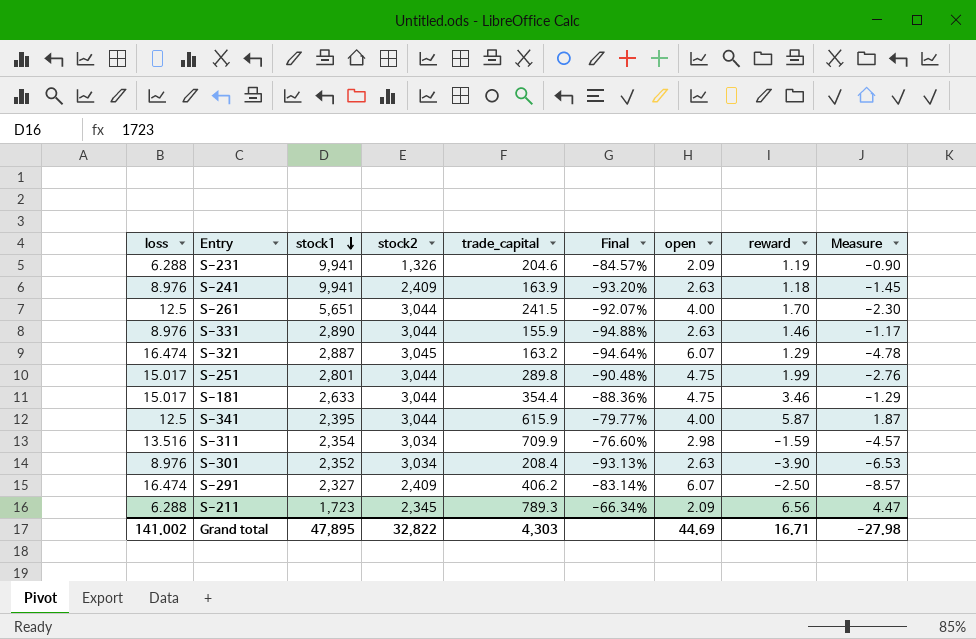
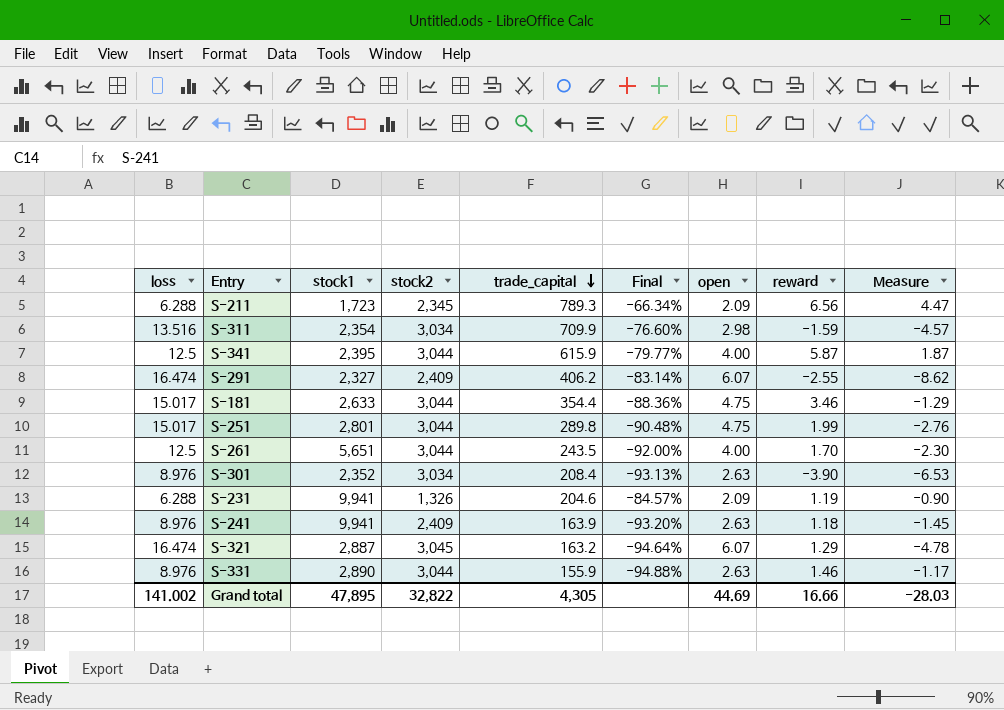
row order: stock1 descending -> trade_capital descending
S-291 | reward: -2.50 -> -2.55
S-291 | Measure: -8.57 -> -8.62
S-261 | trade_capital: 241.5 -> 243.5
S-261 | Final: -92.07% -> -92.00%
Grand total | trade_capital: 4,303 -> 4,305
Grand total | reward: 16.71 -> 16.66
Grand total | Measure: -27.98 -> -28.03

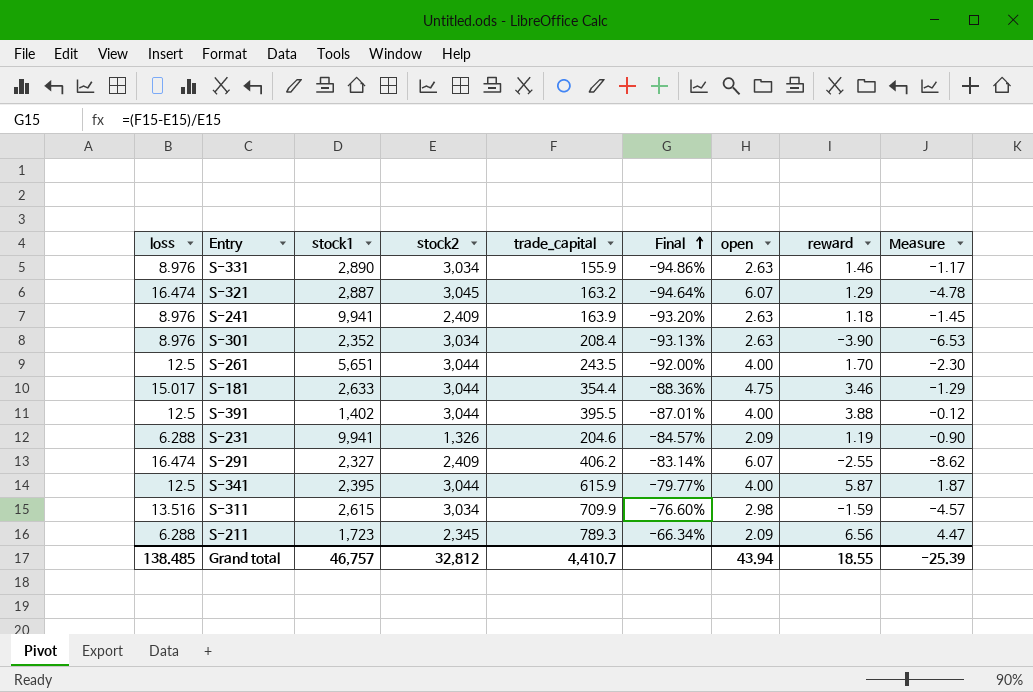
row order: trade_capital descending -> Final ascending
row S-251: 15.017 | 2,801 | 3,044 | 289.8 | -90.48% | 4.75 | 1.99 | -2.76 -> none
S-331 | stock2: 3,044 -> 3,034
S-331 | Final: -94.88% -> -94.86%
row S-391: none -> 12.5 | 1,402 | 3,044 | 395.5 | -87.01% | 4.00 | 3.88 | -0.12
S-311 | stock1: 2,354 -> 2,615
Grand total | loss: 141.002 -> 138.485
Grand total | stock1: 47,895 -> 46,757
Grand total | stock2: 32,822 -> 32,812
Grand total | trade_capital: 4,305 -> 4,410.7
Grand total | open: 44.69 -> 43.94
Grand total | reward: 16.66 -> 18.55
Grand total | Measure: -28.03 -> -25.39

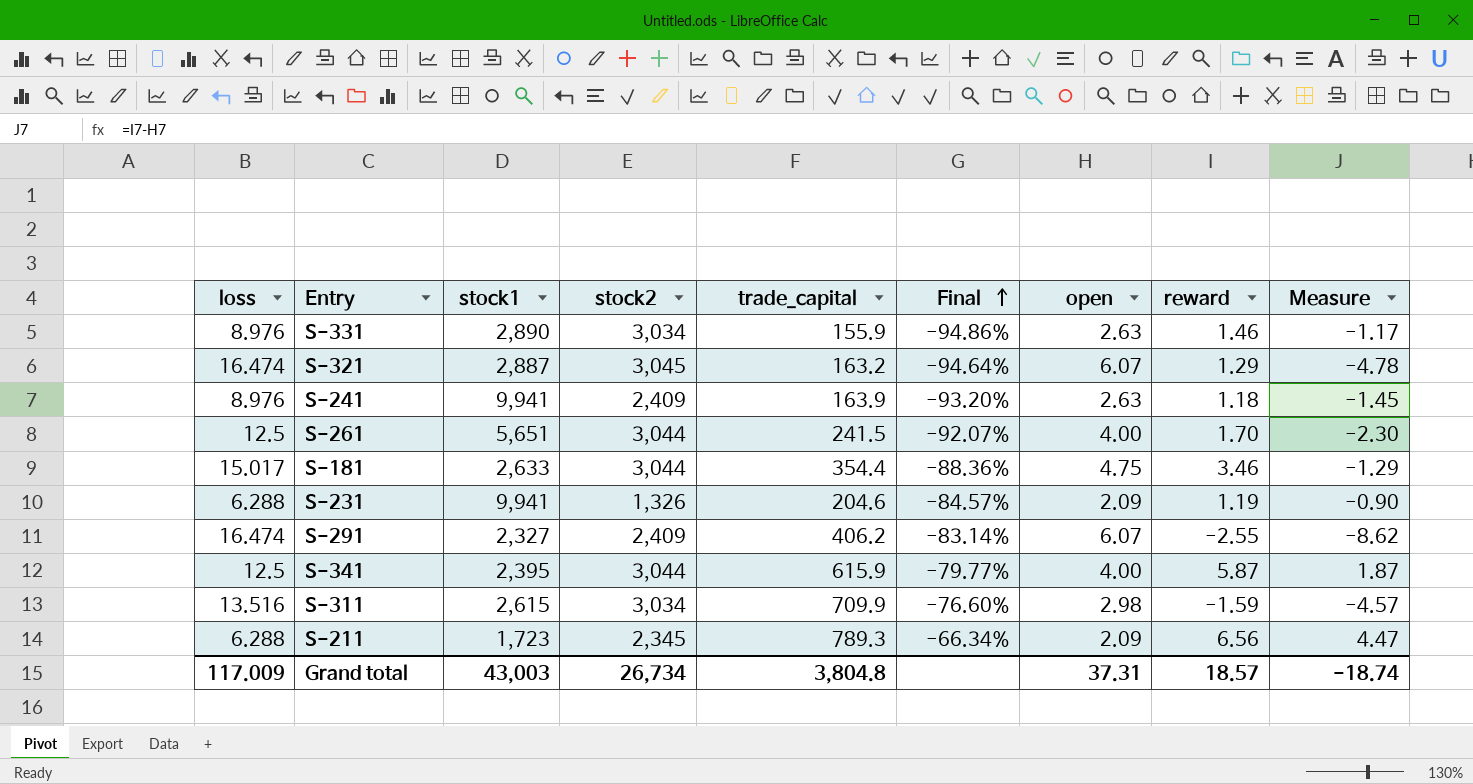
row S-301: 8.976 | 2,352 | 3,034 | 208.4 | -93.13% | 2.63 | -3.90 | -6.53 -> none
row S-391: 12.5 | 1,402 | 3,044 | 395.5 | -87.01% | 4.00 | 3.88 | -0.12 -> none
S-261 | trade_capital: 243.5 -> 241.5
S-261 | Final: -92.00% -> -92.07%
Grand total | loss: 138.485 -> 117.009
Grand total | stock1: 46,757 -> 43,003
Grand total | stock2: 32,812 -> 26,734
Grand total | trade_capital: 4,410.7 -> 3,804.8
Grand total | open: 43.94 -> 37.31
Grand total | reward: 18.55 -> 18.57
Grand total | Measure: -25.39 -> -18.74

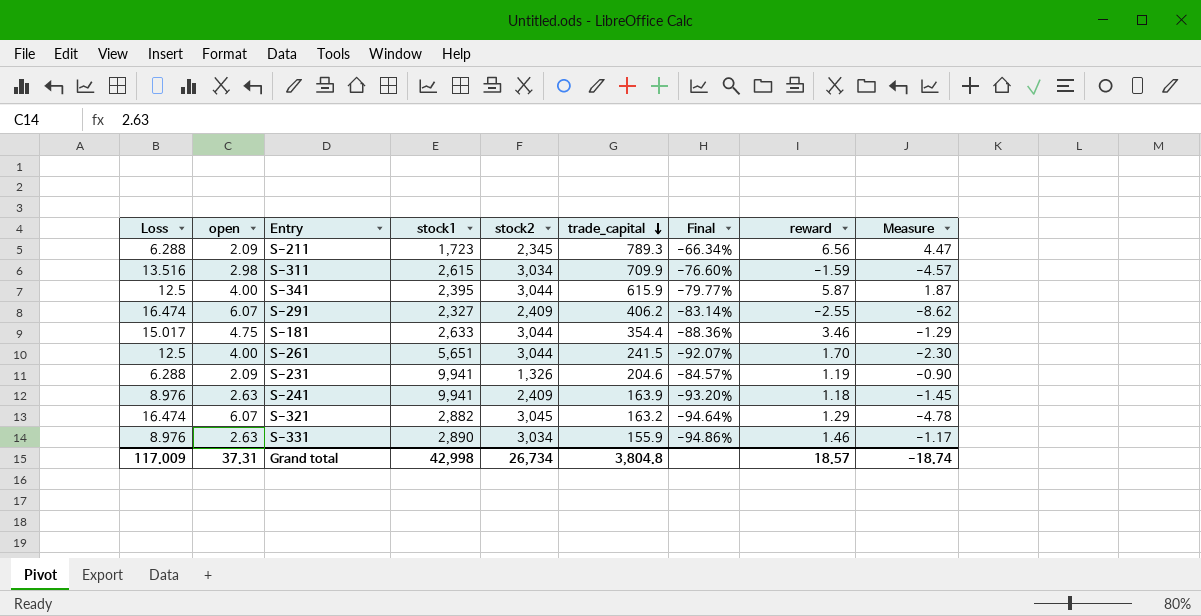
row order: Final ascending -> trade_capital descending
column name: loss -> Loss
column open | position: 7 -> 2
S-321 | stock1: 2,887 -> 2,882
Grand total | stock1: 43,003 -> 42,998

